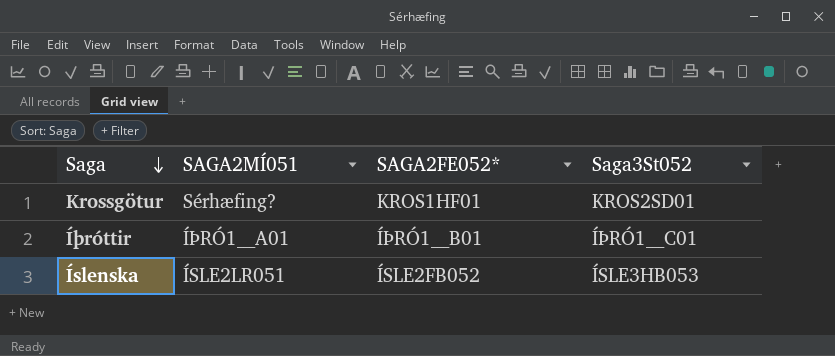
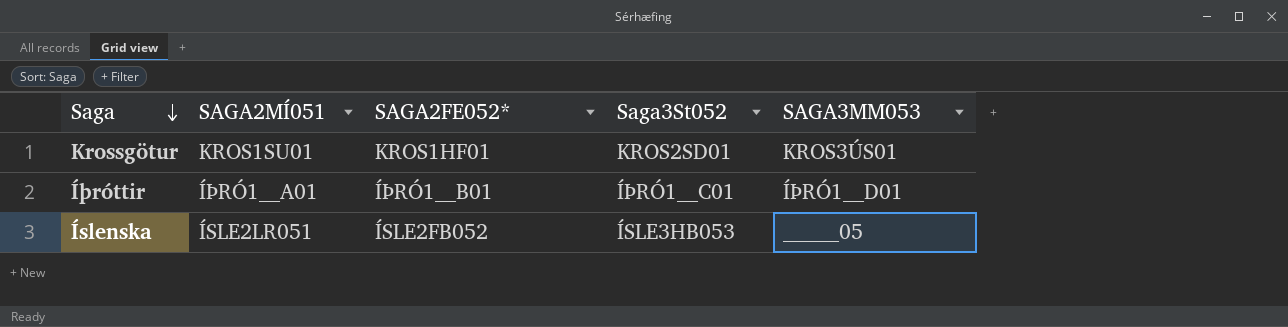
column SAGA3MM053 | position: none -> 5
Krossgötur | SAGA2MÍ051: Sérhæfing? -> KROS1SU01

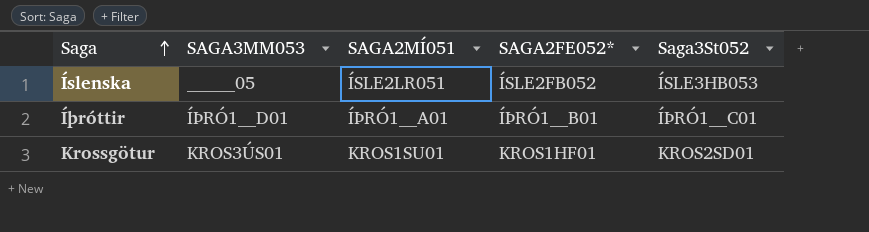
row order: Saga descending -> Saga ascending
column SAGA3MM053 | position: 5 -> 2

